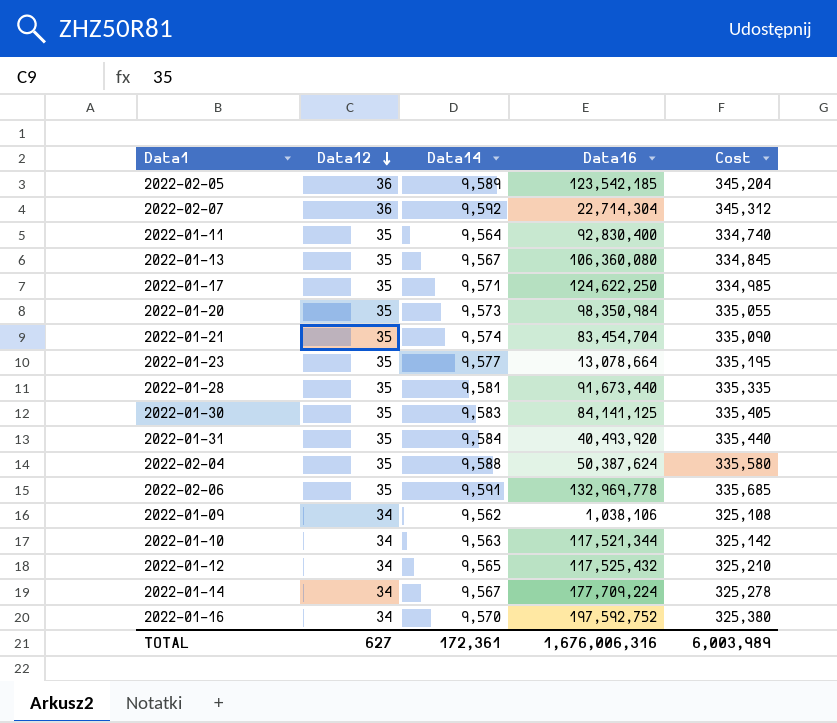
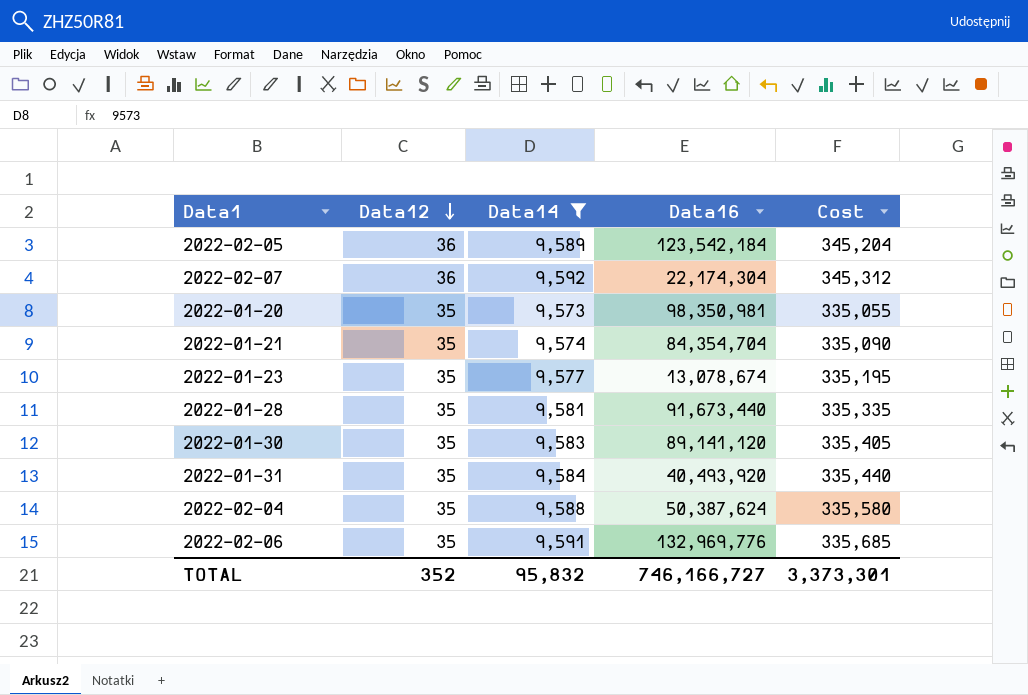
filter: none -> Data14 >= 9,573
2022-02-05 | Data16: 123,542,185 -> 123,542,184
2022-02-07 | Data16: 22,714,304 -> 22,174,304
2022-01-20 | Data16: 98,350,984 -> 98,350,981
2022-01-21 | Data16: 83,454,704 -> 84,354,704
2022-01-23 | Data16: 13,078,664 -> 13,078,674
2022-01-30 | Data16: 84,141,125 -> 89,141,120
2022-02-06 | Data16: 132,969,778 -> 132,969,776
TOTAL | Data12: 627 -> 352
TOTAL | Data14: 172,361 -> 95,832
TOTAL | Data16: 1,676,006,316 -> 746,166,727
TOTAL | Cost: 6,003,989 -> 3,373,301

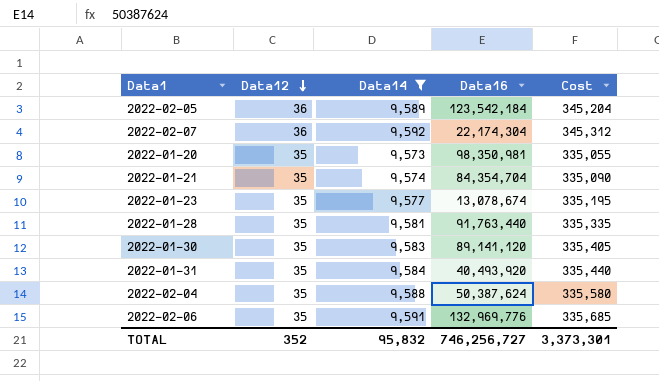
2022-01-28 | Data16: 91,673,440 -> 91,763,440
TOTAL | Data16: 746,166,727 -> 746,256,727

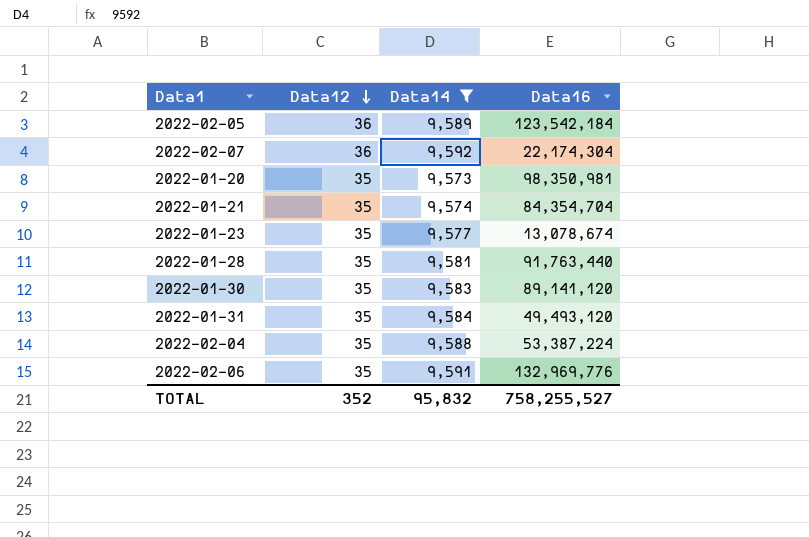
column Cost | formula: [Data12] * [Data14] -> none
2022-01-31 | Data16: 40,493,920 -> 49,493,120
2022-02-04 | Data16: 50,387,624 -> 53,387,224
TOTAL | Data16: 746,256,727 -> 758,255,527

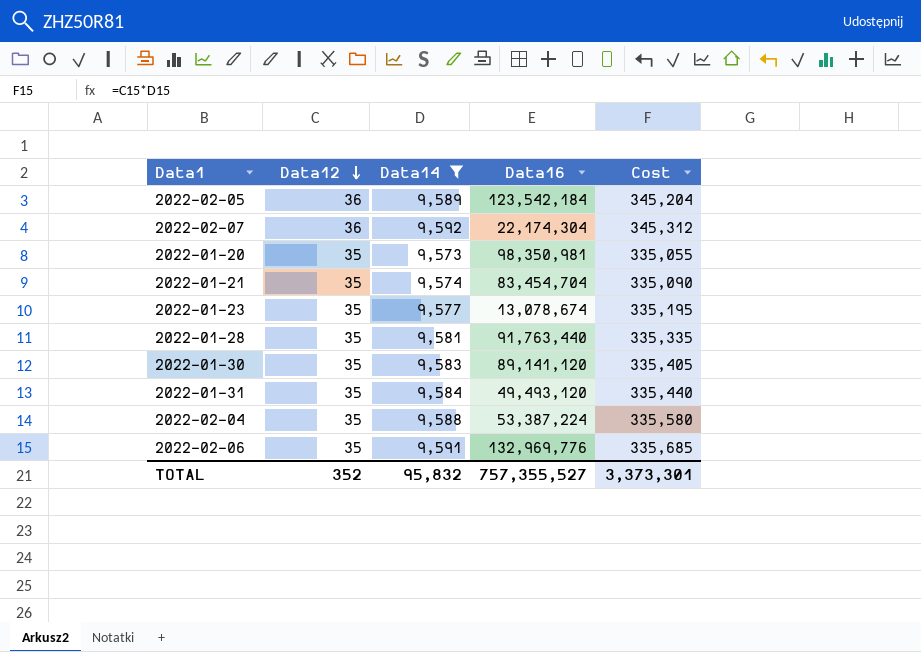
column Cost | formula: none -> [Data12] * [Data14]
2022-01-21 | Data16: 84,354,704 -> 83,454,704
TOTAL | Data16: 758,255,527 -> 757,355,527

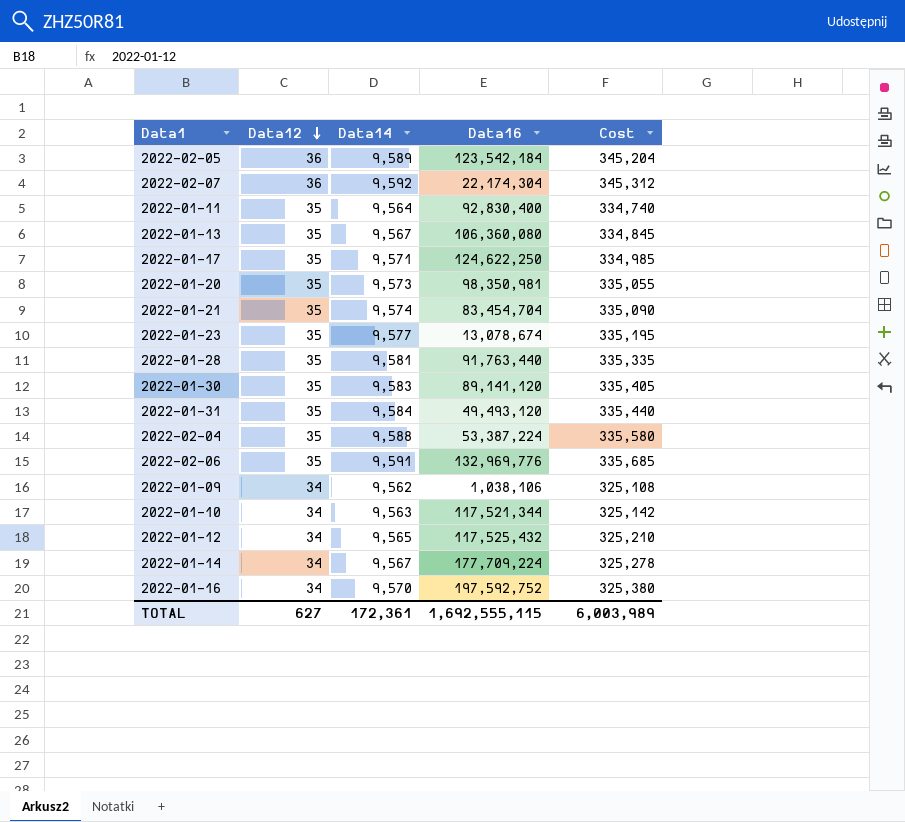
filter: Data14 >= 9,573 -> none
TOTAL | Data12: 352 -> 627
TOTAL | Data14: 95,832 -> 172,361
TOTAL | Data16: 757,355,527 -> 1,692,555,115
TOTAL | Cost: 3,373,301 -> 6,003,989

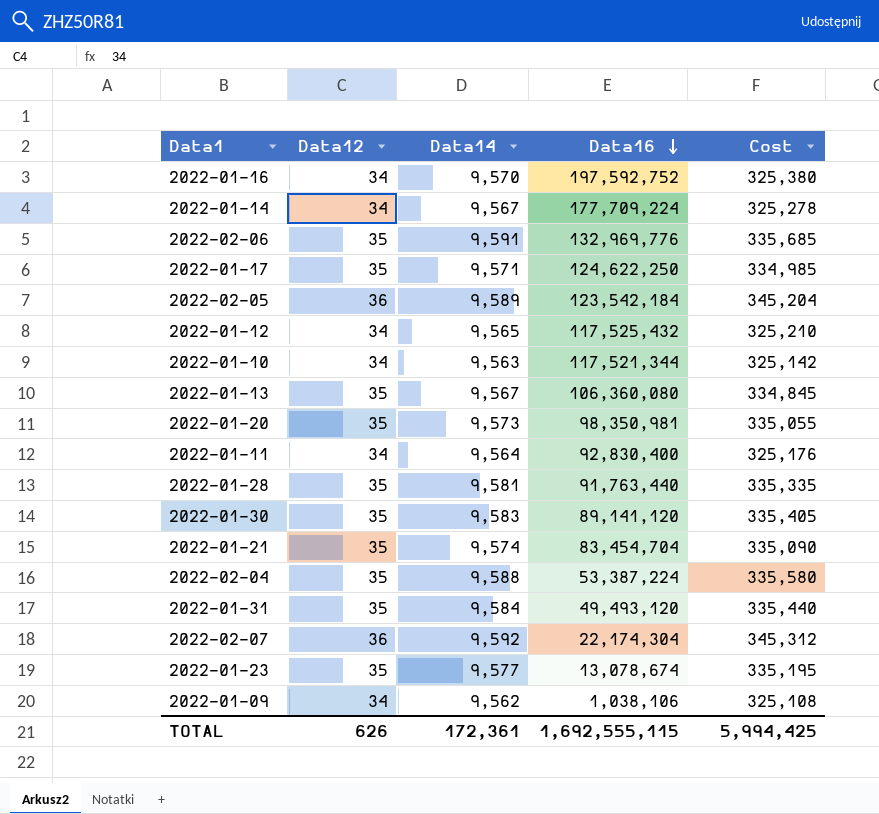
row order: Data12 descending -> Data16 descending
2022-01-11 | Data12: 35 -> 34
2022-01-11 | Cost: 334,740 -> 325,176
TOTAL | Data12: 627 -> 626
TOTAL | Cost: 6,003,989 -> 5,994,425

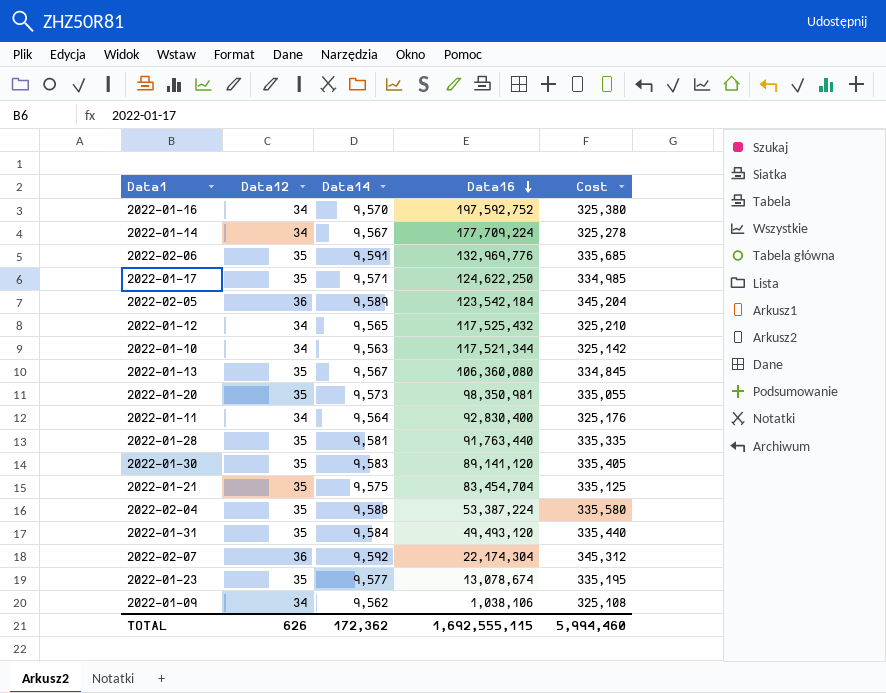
2022-01-21 | Data14: 9,574 -> 9,575
2022-01-21 | Cost: 335,090 -> 335,125
TOTAL | Data14: 172,361 -> 172,362
TOTAL | Cost: 5,994,425 -> 5,994,460

